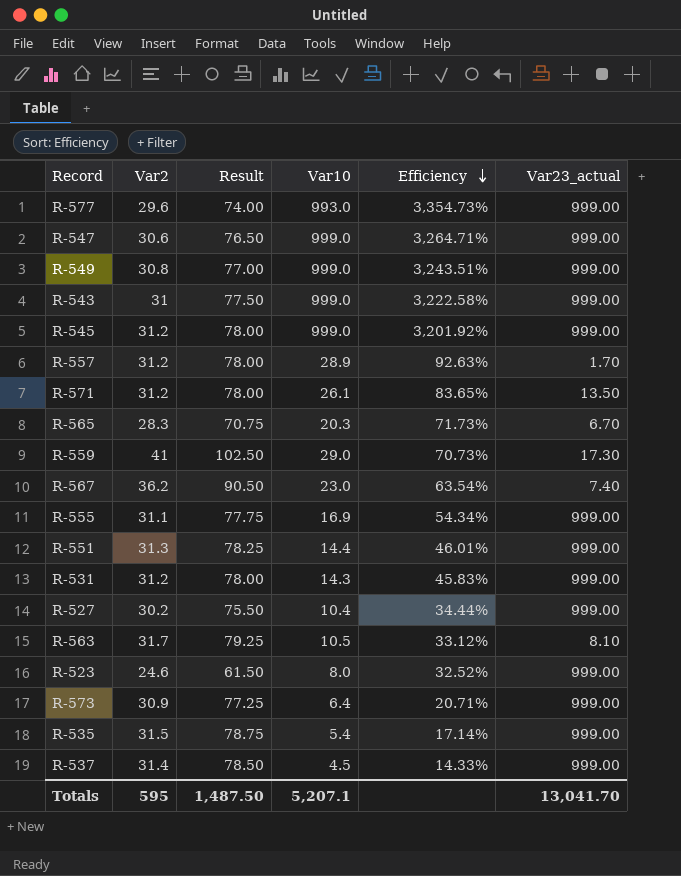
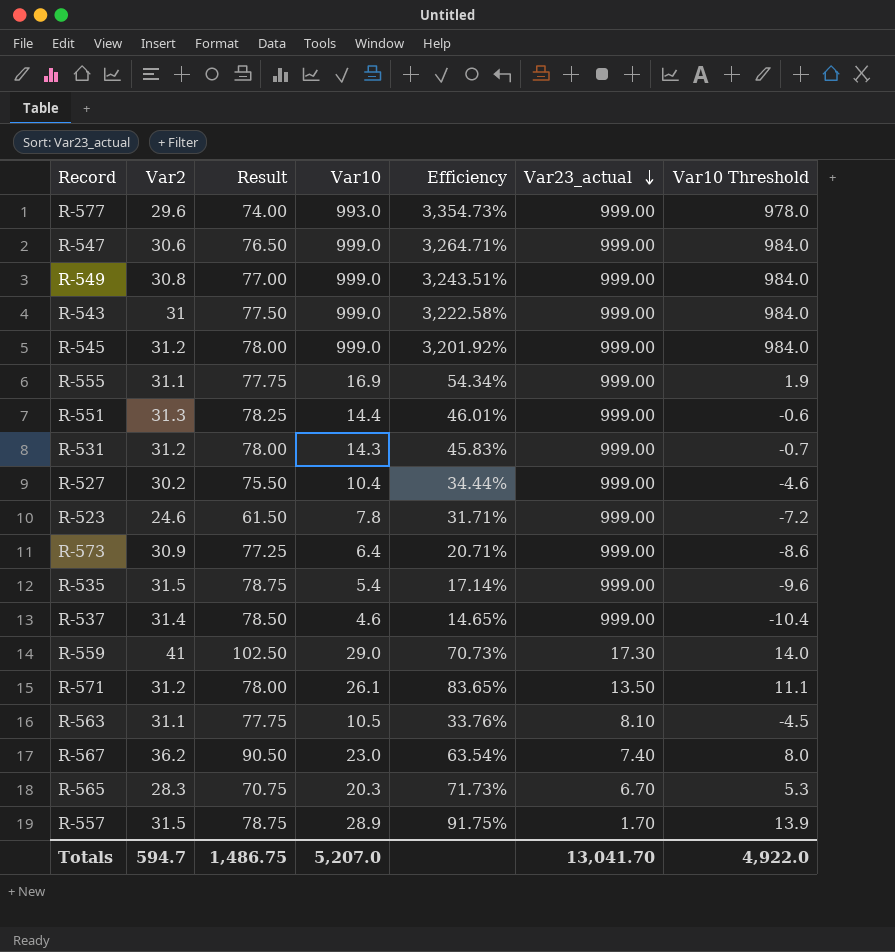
row order: Efficiency descending -> Var23_actual descending
column Var10 Threshold | formula: none -> [Var10] - 15
R-523 | Var10: 8.0 -> 7.8
R-523 | Efficiency: 32.52% -> 31.71%
R-537 | Var10: 4.5 -> 4.6
R-537 | Efficiency: 14.33% -> 14.65%
R-563 | Var2: 31.7 -> 31.1
R-563 | Result: 79.25 -> 77.75
R-563 | Efficiency: 33.12% -> 33.76%
R-557 | Var2: 31.2 -> 31.5
R-557 | Result: 78.00 -> 78.75
R-557 | Efficiency: 92.63% -> 91.75%
Totals | Var2: 595 -> 594.7
Totals | Result: 1,487.50 -> 1,486.75
Totals | Var10: 5,207.1 -> 5,207.0

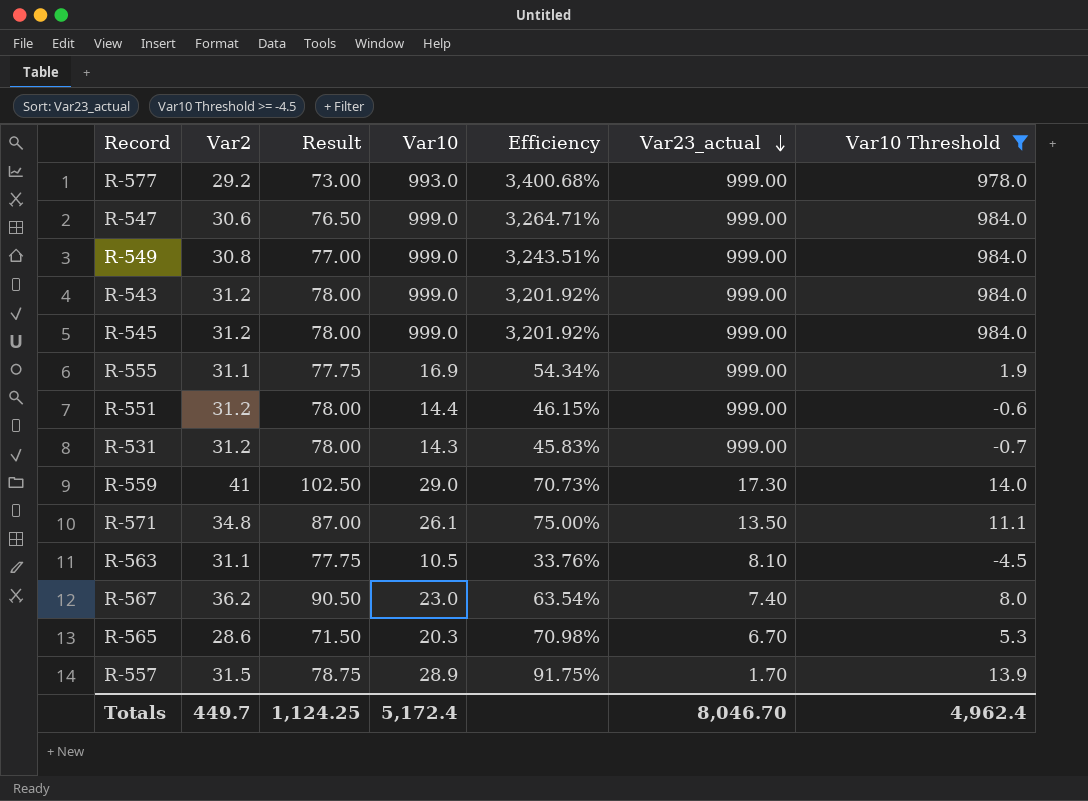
filter: none -> Var10 Threshold >= -4.5
R-577 | Var2: 29.6 -> 29.2
R-577 | Result: 74.00 -> 73.00
R-577 | Efficiency: 3,354.73% -> 3,400.68%
R-543 | Var2: 31 -> 31.2
R-543 | Result: 77.50 -> 78.00
R-543 | Efficiency: 3,222.58% -> 3,201.92%
R-551 | Var2: 31.3 -> 31.2
R-551 | Result: 78.25 -> 78.00
R-551 | Efficiency: 46.01% -> 46.15%
R-571 | Var2: 31.2 -> 34.8
R-571 | Result: 78.00 -> 87.00
R-571 | Efficiency: 83.65% -> 75.00%
R-565 | Var2: 28.3 -> 28.6
R-565 | Result: 70.75 -> 71.50
R-565 | Efficiency: 71.73% -> 70.98%
Totals | Var2: 594.7 -> 449.7
Totals | Result: 1,486.75 -> 1,124.25
Totals | Var10: 5,207.0 -> 5,172.4
Totals | Var23_actual: 13,041.70 -> 8,046.70
Totals | Var10 Threshold: 4,922.0 -> 4,962.4

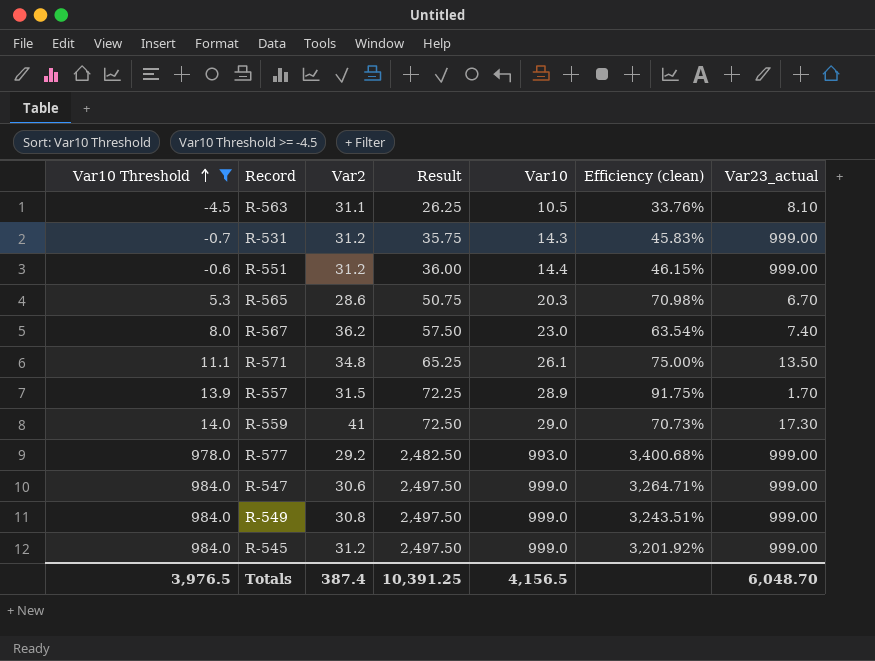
row order: Var23_actual descending -> Var10 Threshold ascending
column Var10 Threshold | position: 7 -> 1
column Result | formula: [Var2] * 2.5 -> [Var10] * 2.5
column name: Efficiency -> Efficiency (clean)
row R-543: 31.2 | 78.00 | 999.0 | 3,201.92% | 999.00 | 984.0 -> none
row R-555: 31.1 | 77.75 | 16.9 | 54.34% | 999.00 | 1.9 -> none
Totals | Var10 Threshold: 4,962.4 -> 3,976.5
Totals | Var2: 449.7 -> 387.4
Totals | Result: 1,124.25 -> 10,391.25
Totals | Var10: 5,172.4 -> 4,156.5
Totals | Var23_actual: 8,046.70 -> 6,048.70

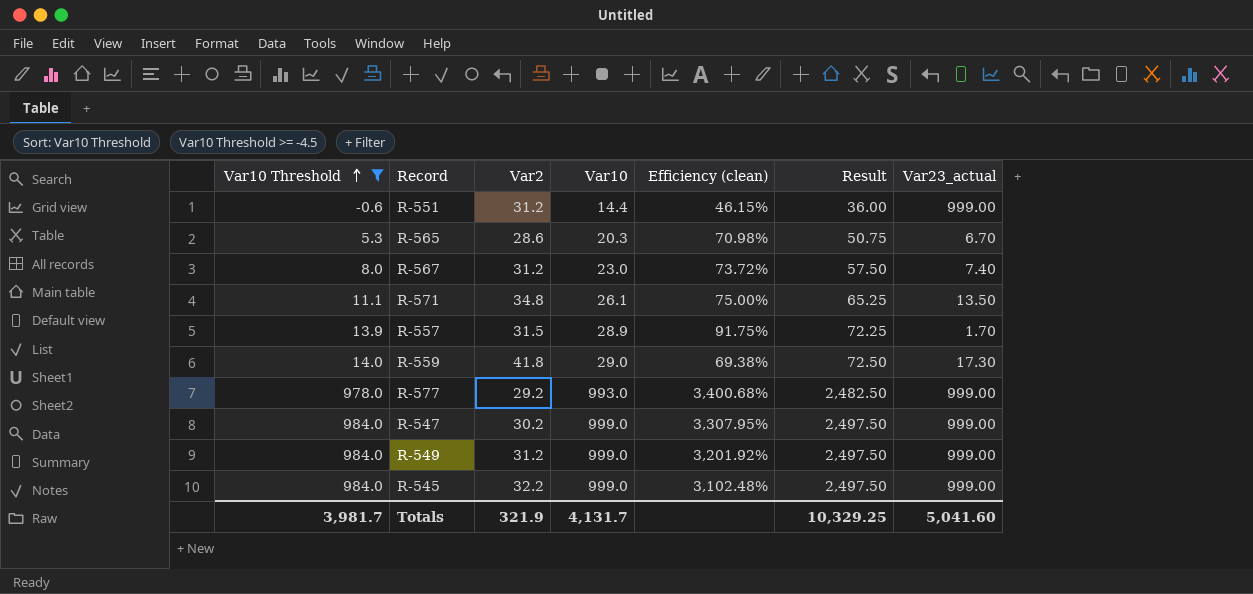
column Result | position: 4 -> 6
row R-563: -4.5 | 31.1 | 26.25 | 10.5 | 33.76% | 8.10 -> none
row R-531: -0.7 | 31.2 | 35.75 | 14.3 | 45.83% | 999.00 -> none
R-567 | Var2: 36.2 -> 31.2
R-567 | Efficiency (clean): 63.54% -> 73.72%
R-559 | Var2: 41 -> 41.8
R-559 | Efficiency (clean): 70.73% -> 69.38%
R-547 | Var2: 30.6 -> 30.2
R-547 | Efficiency (clean): 3,264.71% -> 3,307.95%
R-549 | Var2: 30.8 -> 31.2
R-549 | Efficiency (clean): 3,243.51% -> 3,201.92%
R-545 | Var2: 31.2 -> 32.2
R-545 | Efficiency (clean): 3,201.92% -> 3,102.48%
Totals | Var10 Threshold: 3,976.5 -> 3,981.7
Totals | Var2: 387.4 -> 321.9
Totals | Var10: 4,156.5 -> 4,131.7
Totals | Result: 10,391.25 -> 10,329.25
Totals | Var23_actual: 6,048.70 -> 5,041.60

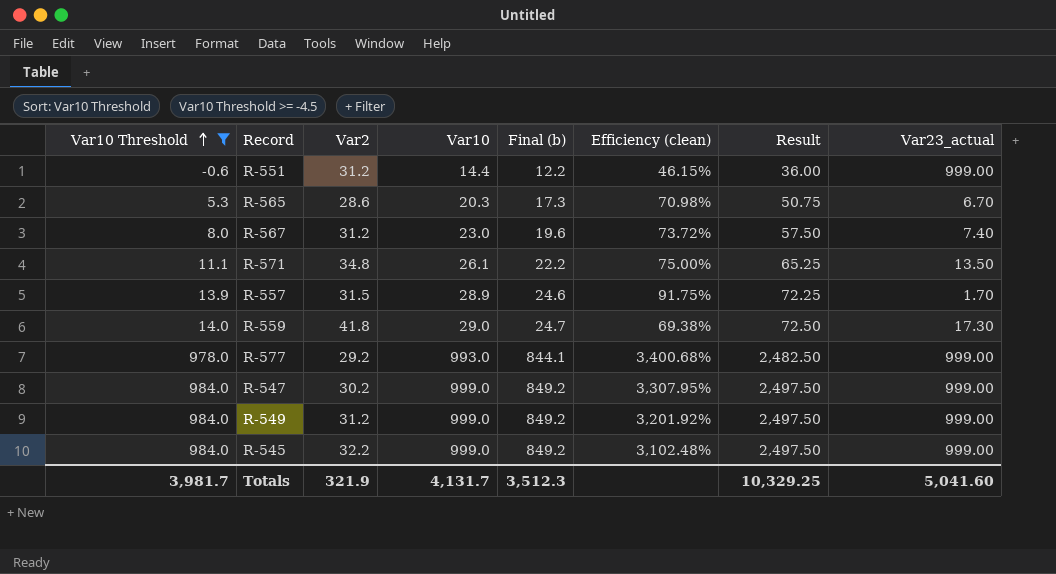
column Final (b) | formula: none -> [Var10] * 0.85

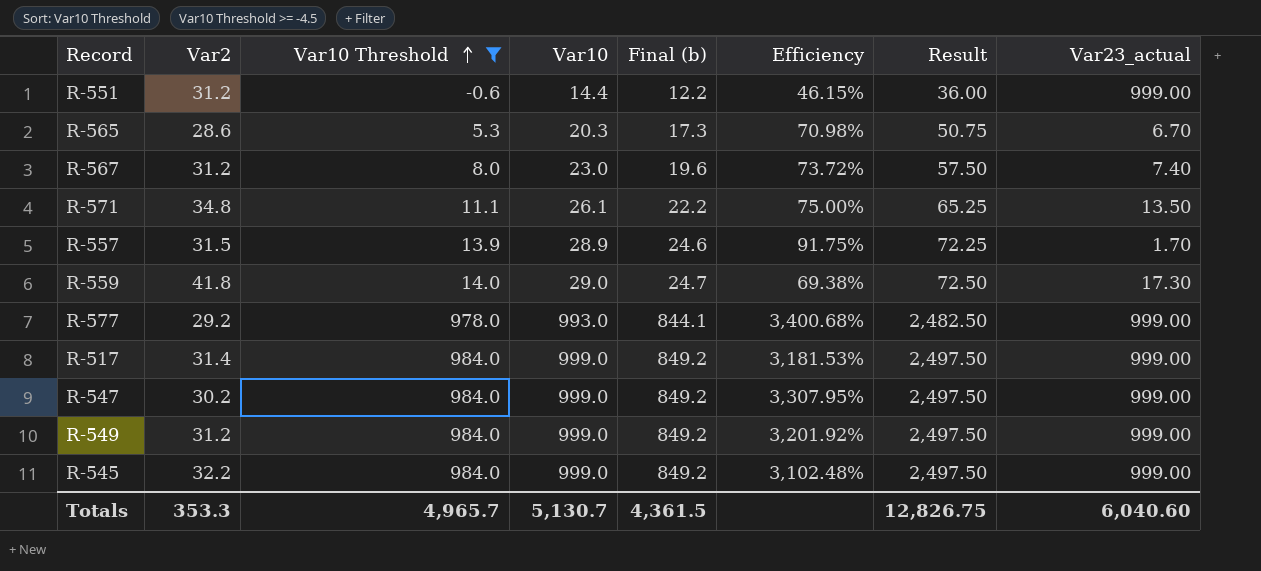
column Var10 Threshold | position: 1 -> 3
column name: Efficiency (clean) -> Efficiency
row R-517: none -> 31.4 | 984.0 | 999.0 | 849.2 | 3,181.53% | 2,497.50 | 999.00
Totals | Var2: 321.9 -> 353.3
Totals | Var10 Threshold: 3,981.7 -> 4,965.7
Totals | Var10: 4,131.7 -> 5,130.7
Totals | Final (b): 3,512.3 -> 4,361.5
Totals | Result: 10,329.25 -> 12,826.75
Totals | Var23_actual: 5,041.60 -> 6,040.60

